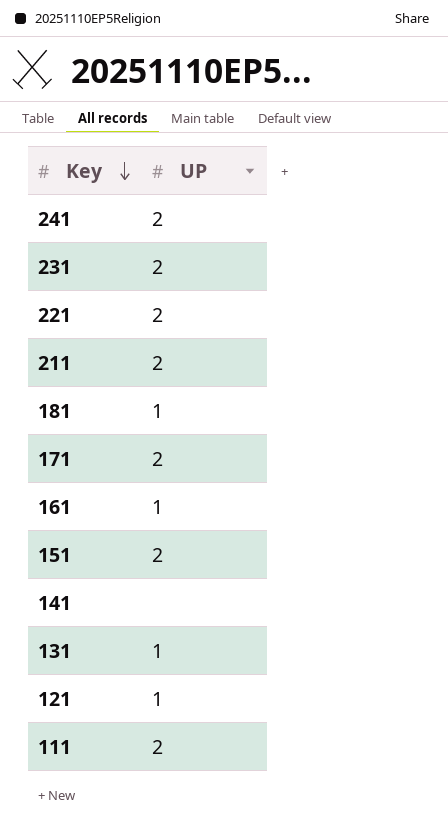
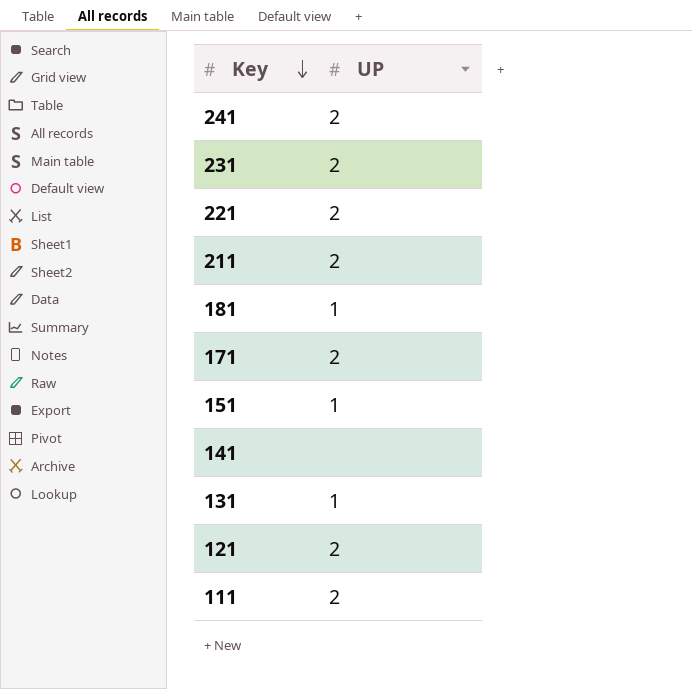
row 161: 1 -> none
151 | UP: 2 -> 1
121 | UP: 1 -> 2

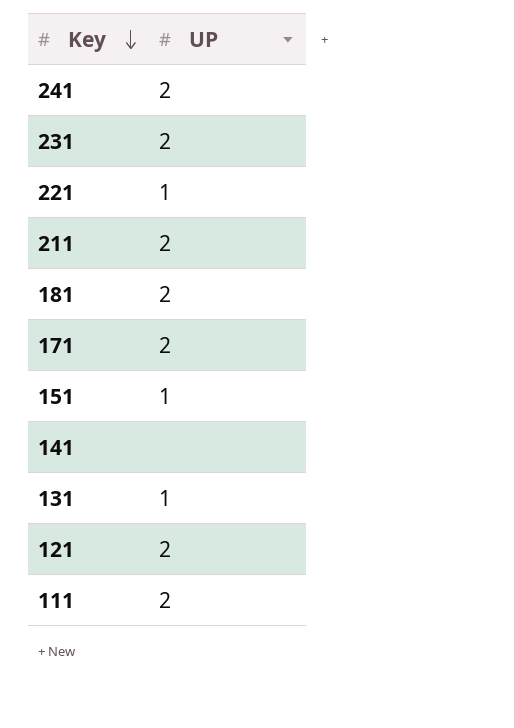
221 | UP: 2 -> 1
181 | UP: 1 -> 2

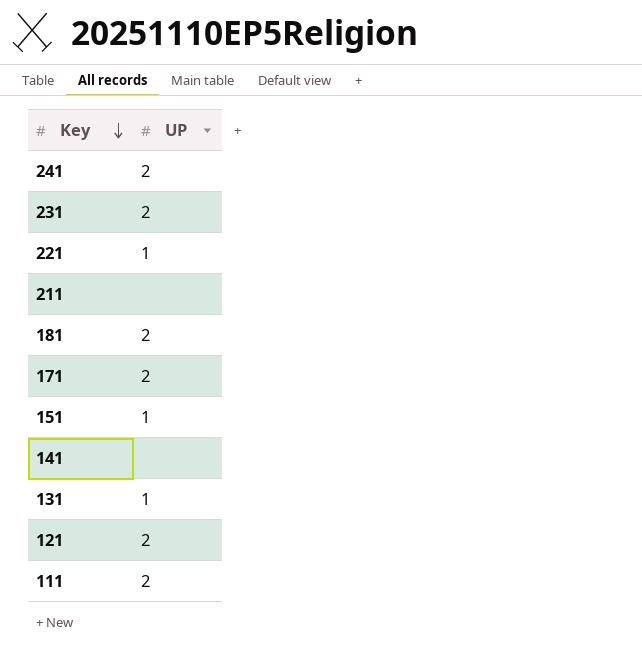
211 | UP: 2 -> none

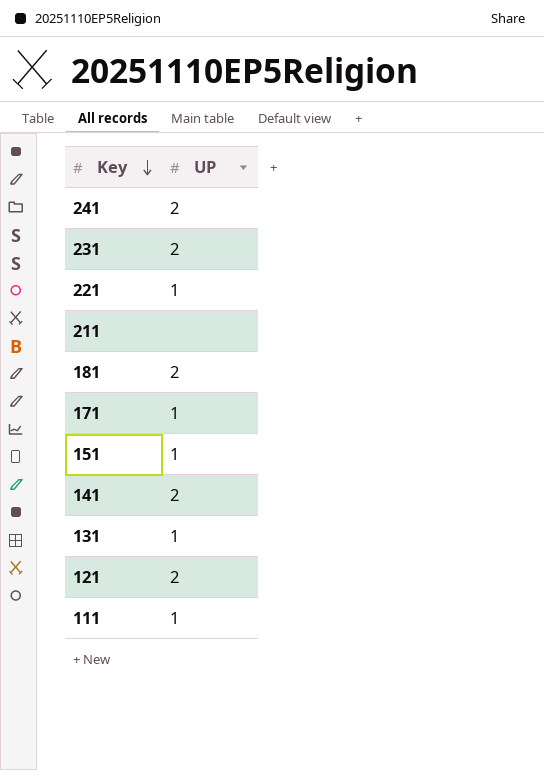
171 | UP: 2 -> 1
141 | UP: none -> 2
111 | UP: 2 -> 1

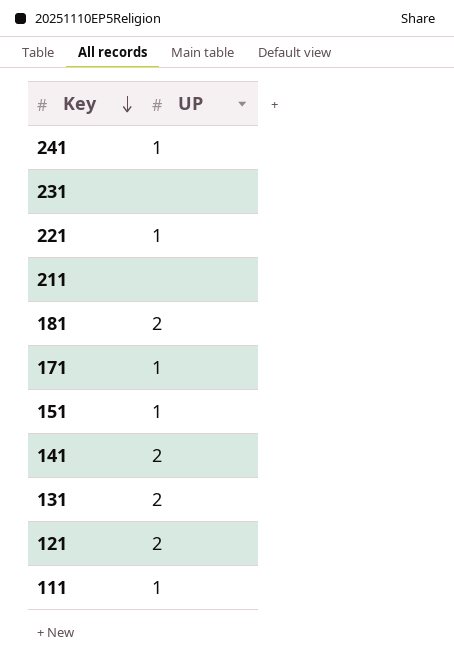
241 | UP: 2 -> 1
231 | UP: 2 -> none
131 | UP: 1 -> 2

